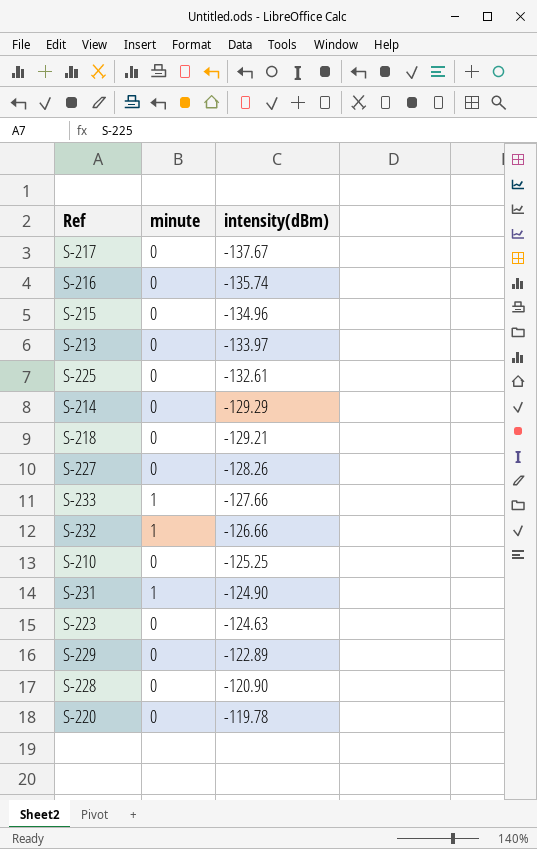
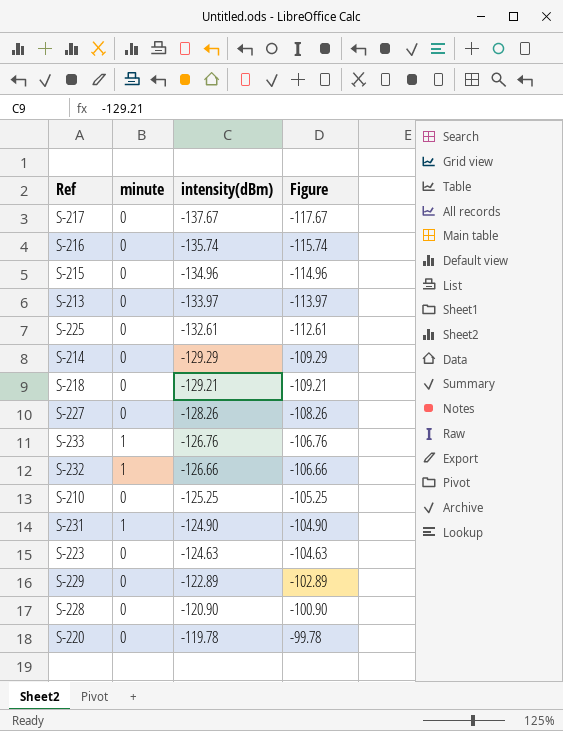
column Figure | formula: none -> [intensity(dBm)] + 20
S-233 | intensity(dBm): -127.66 -> -126.76

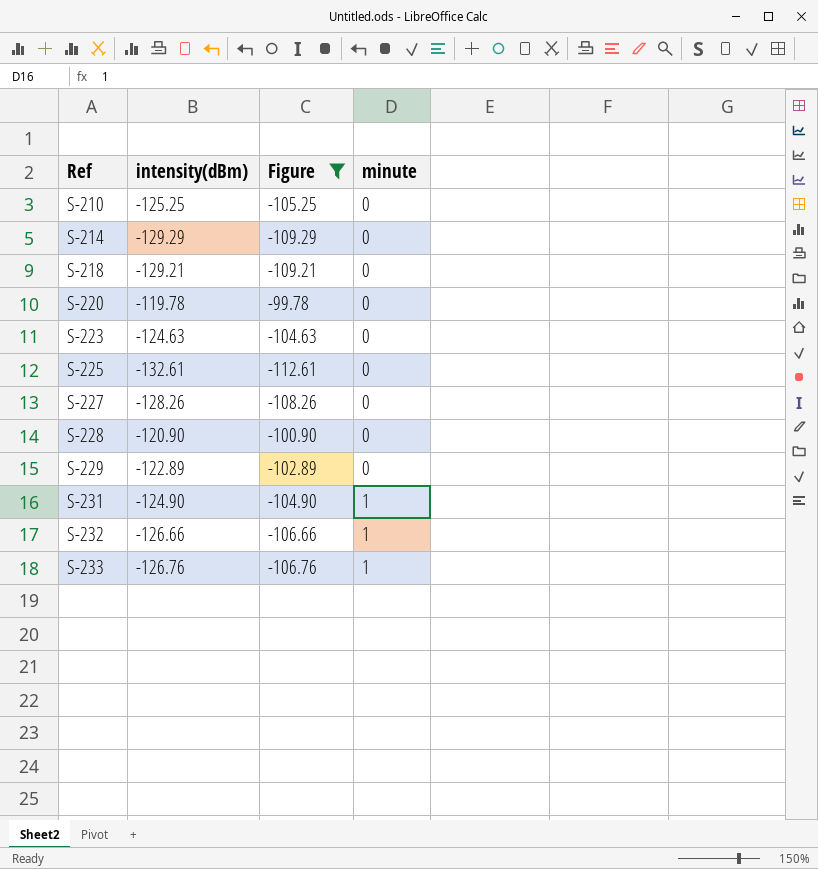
filter: none -> Figure >= -112.61
row order: intensity(dBm) ascending -> Ref ascending
column minute | position: 2 -> 4

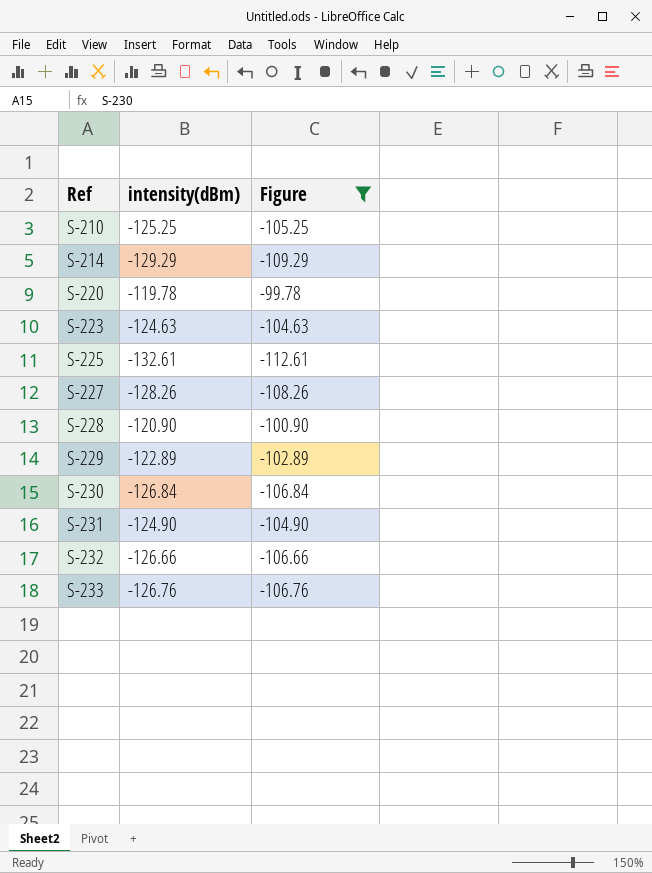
column minute | position: 4 -> none
row S-218: -129.21 | -109.21 | 0 -> none
row S-230: none -> -126.84 | -106.84

